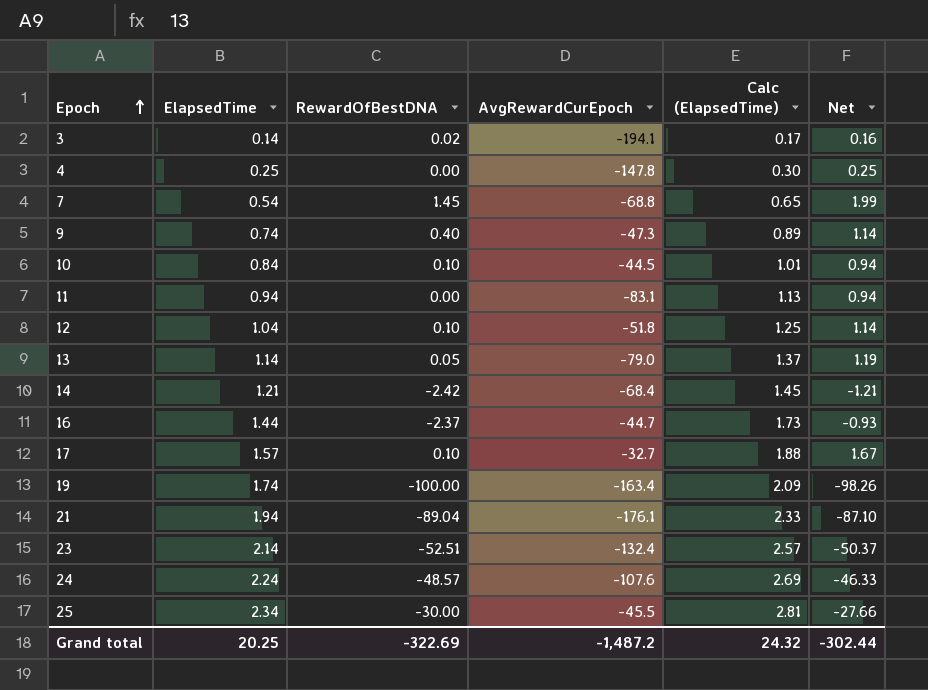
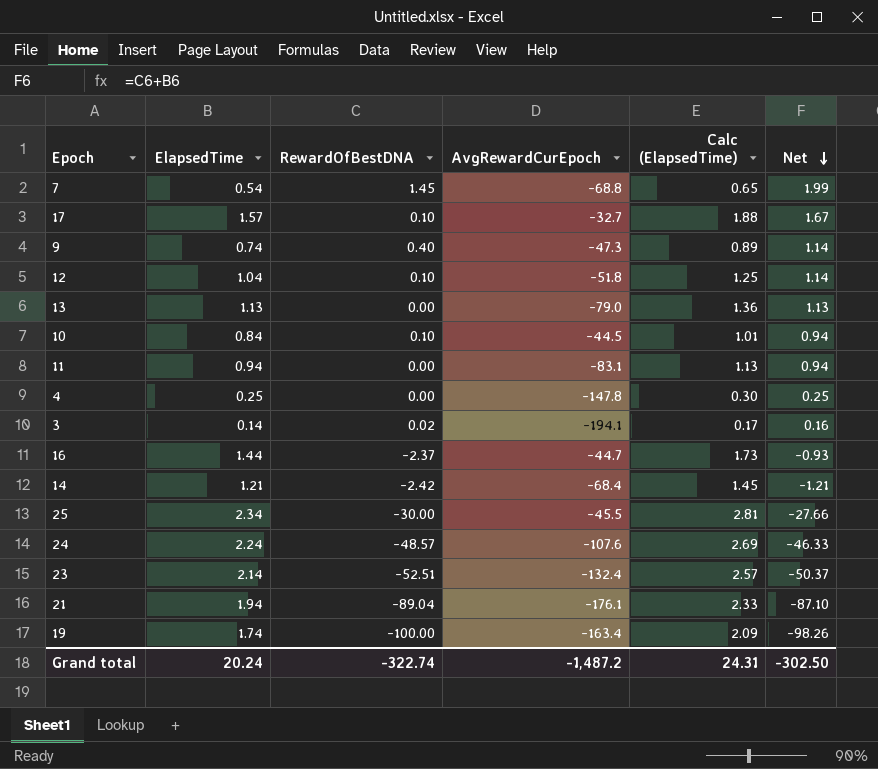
row order: Epoch ascending -> Net descending
13 | ElapsedTime: 1.14 -> 1.13
13 | RewardOfBestDNA: 0.05 -> 0.00
13 | Calc (ElapsedTime): 1.37 -> 1.36
13 | Net: 1.19 -> 1.13
Grand total | ElapsedTime: 20.25 -> 20.24
Grand total | RewardOfBestDNA: -322.69 -> -322.74
Grand total | Calc (ElapsedTime): 24.32 -> 24.31
Grand total | Net: -302.44 -> -302.50

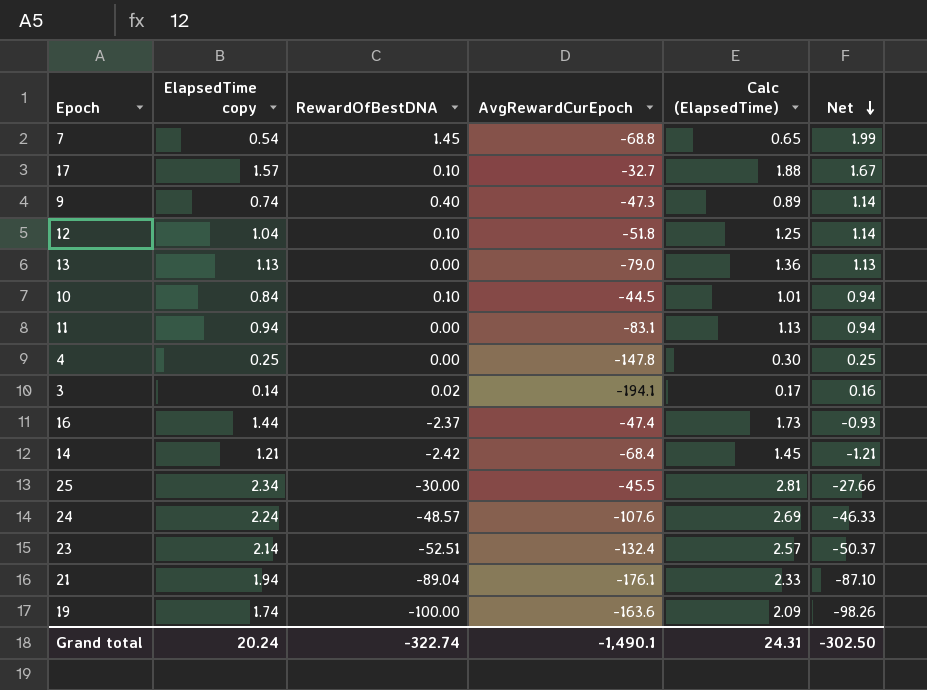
column name: ElapsedTime -> ElapsedTime copy
16 | AvgRewardCurEpoch: -44.7 -> -47.4
19 | AvgRewardCurEpoch: -163.4 -> -163.6
Grand total | AvgRewardCurEpoch: -1,487.2 -> -1,490.1

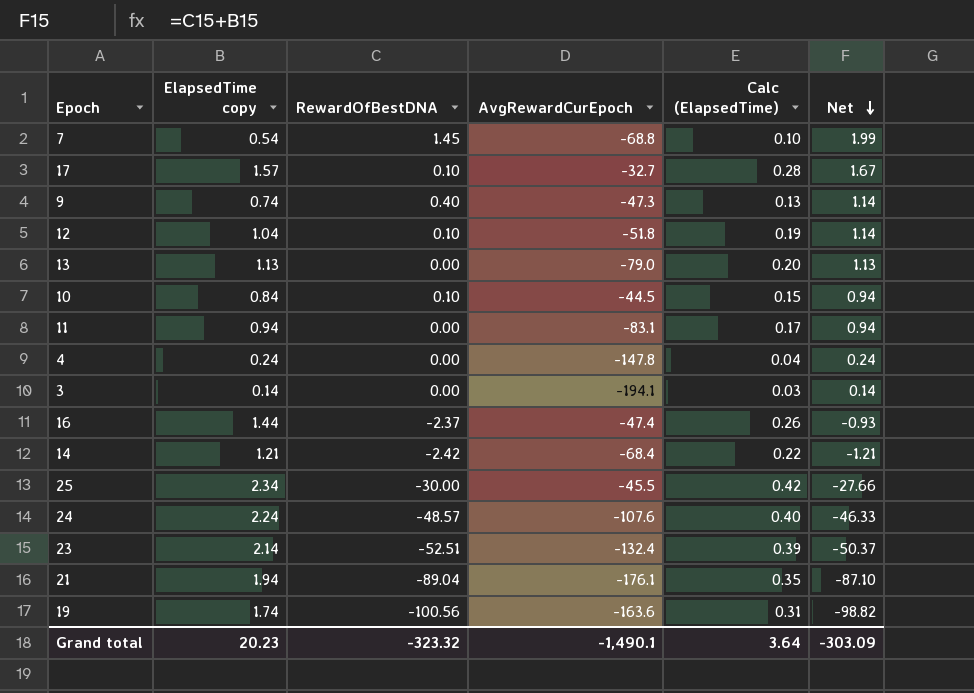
column Calc (ElapsedTime) | formula: [ElapsedTime copy] * 1.2 -> [ElapsedTime copy] * 0.18
4 | ElapsedTime copy: 0.25 -> 0.24
4 | Net: 0.25 -> 0.24
3 | RewardOfBestDNA: 0.02 -> 0.00
3 | Net: 0.16 -> 0.14
19 | RewardOfBestDNA: -100.00 -> -100.56
19 | Net: -98.26 -> -98.82
Grand total | ElapsedTime copy: 20.24 -> 20.23
Grand total | RewardOfBestDNA: -322.74 -> -323.32
Grand total | Calc (ElapsedTime): 24.31 -> 3.64
Grand total | Net: -302.50 -> -303.09

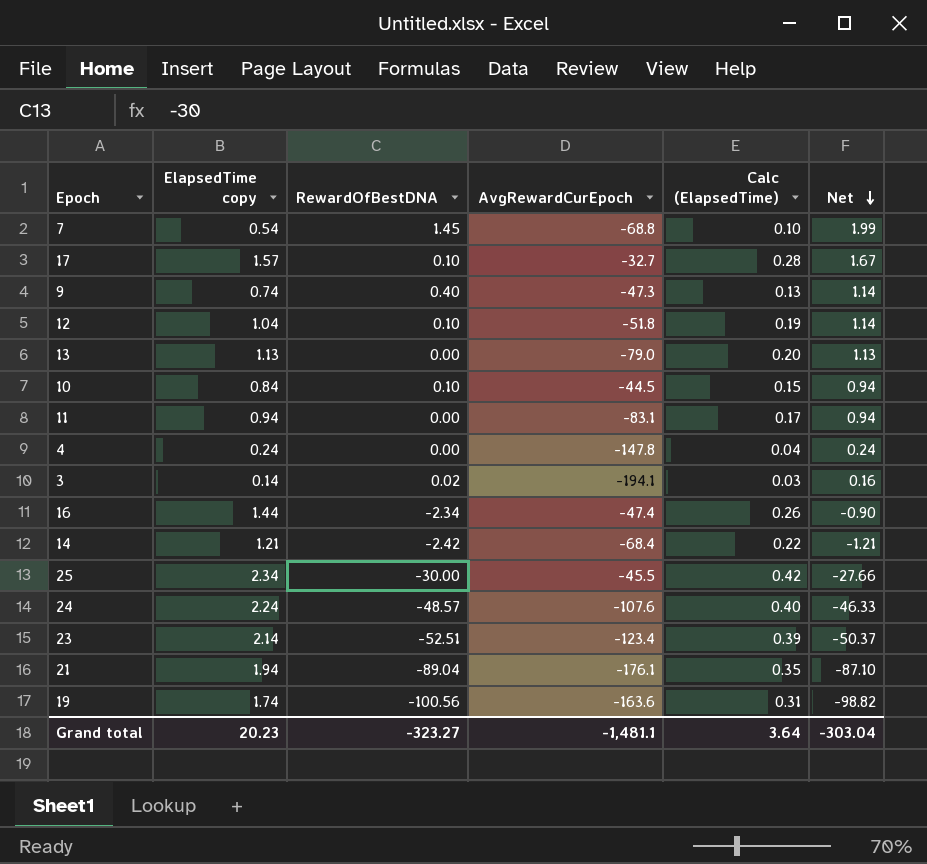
3 | RewardOfBestDNA: 0.00 -> 0.02
3 | Net: 0.14 -> 0.16
16 | RewardOfBestDNA: -2.37 -> -2.34
16 | Net: -0.93 -> -0.90
23 | AvgRewardCurEpoch: -132.4 -> -123.4
Grand total | RewardOfBestDNA: -323.32 -> -323.27
Grand total | AvgRewardCurEpoch: -1,490.1 -> -1,481.1
Grand total | Net: -303.09 -> -303.04

